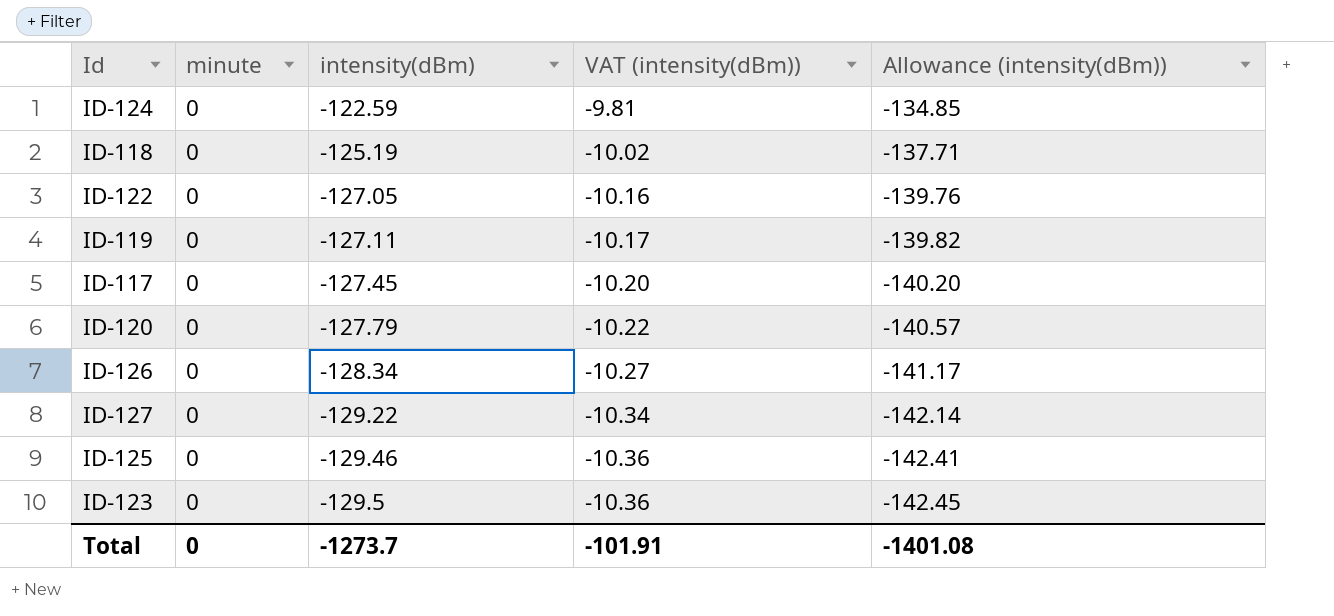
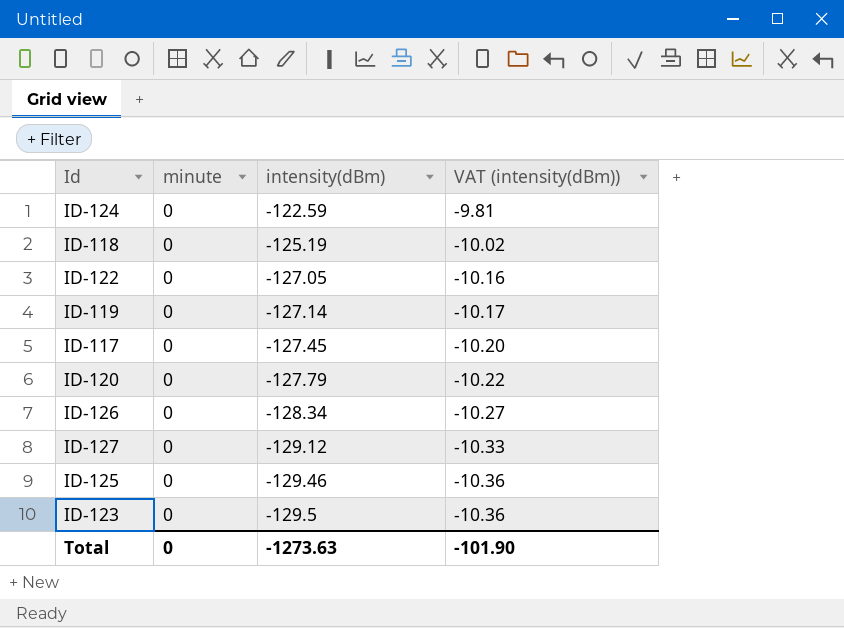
column Allowance (intensity(dBm)) | formula: [intensity(dBm)] * 1.1 -> none
ID-119 | intensity(dBm): -127.11 -> -127.14
ID-127 | intensity(dBm): -129.22 -> -129.12
ID-127 | VAT (intensity(dBm)): -10.34 -> -10.33
Total | intensity(dBm): -1273.7 -> -1273.63
Total | VAT (intensity(dBm)): -101.91 -> -101.90

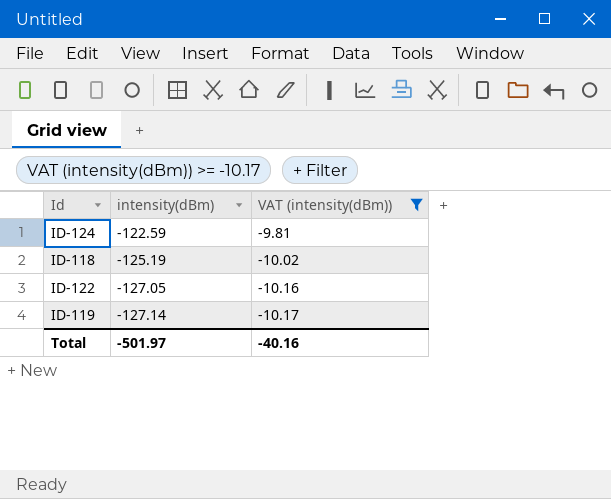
filter: none -> VAT (intensity(dBm)) >= -10.17
column minute | position: 2 -> none
Total | intensity(dBm): -1273.63 -> -501.97
Total | VAT (intensity(dBm)): -101.90 -> -40.16

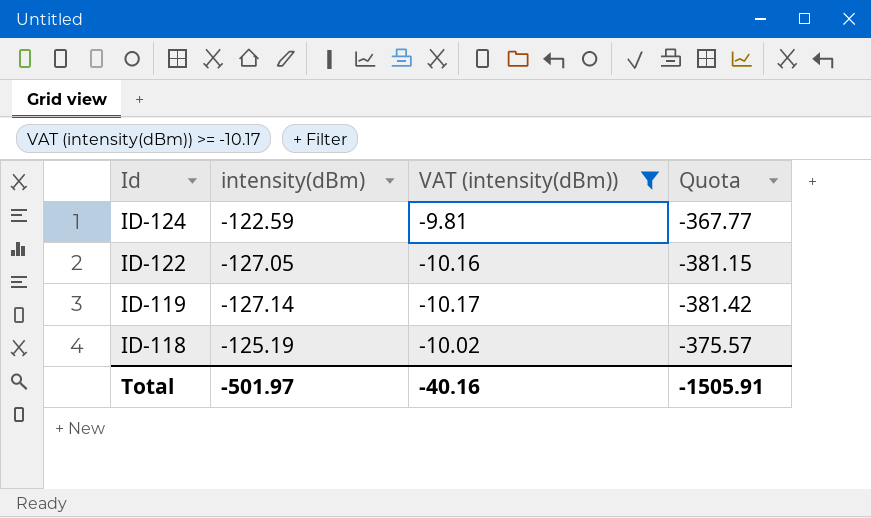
row order: intensity(dBm) descending -> Id descending
column Quota | formula: none -> [intensity(dBm)] * 3

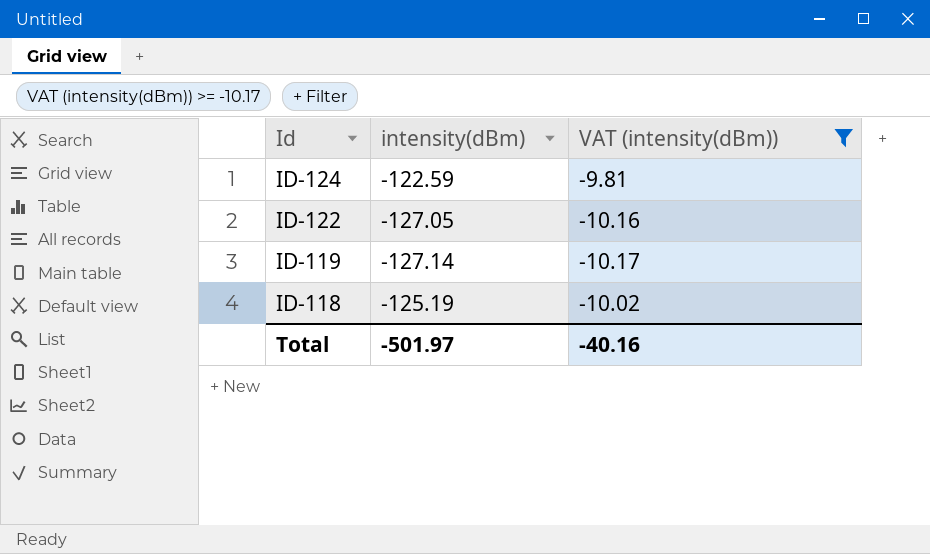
column Quota | formula: [intensity(dBm)] * 3 -> none

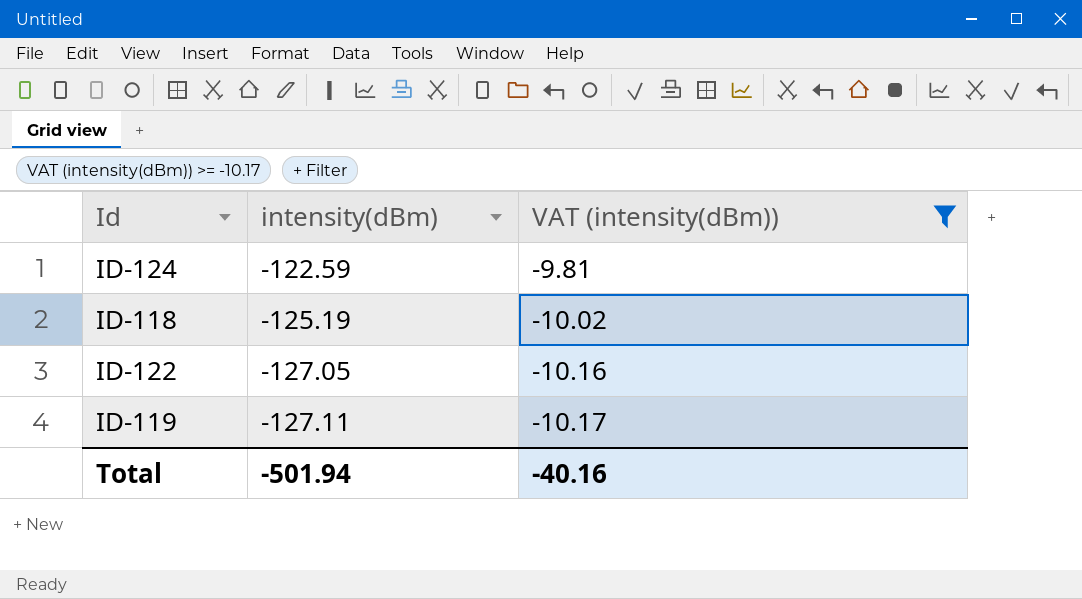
row order: Id descending -> intensity(dBm) descending
ID-119 | intensity(dBm): -127.14 -> -127.11
Total | intensity(dBm): -501.97 -> -501.94

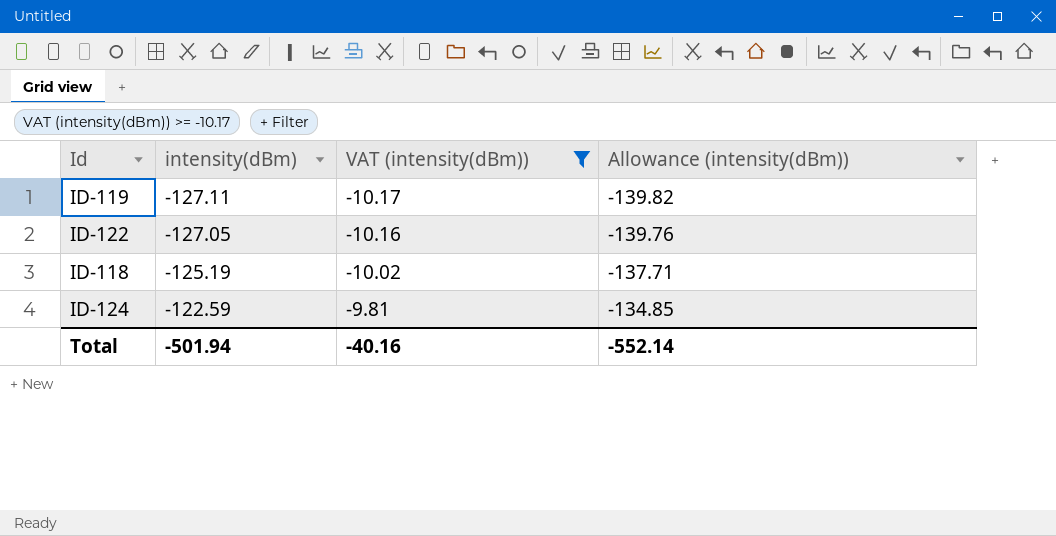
row order: intensity(dBm) descending -> intensity(dBm) ascending
column Allowance (intensity(dBm)) | formula: none -> [intensity(dBm)] * 1.1

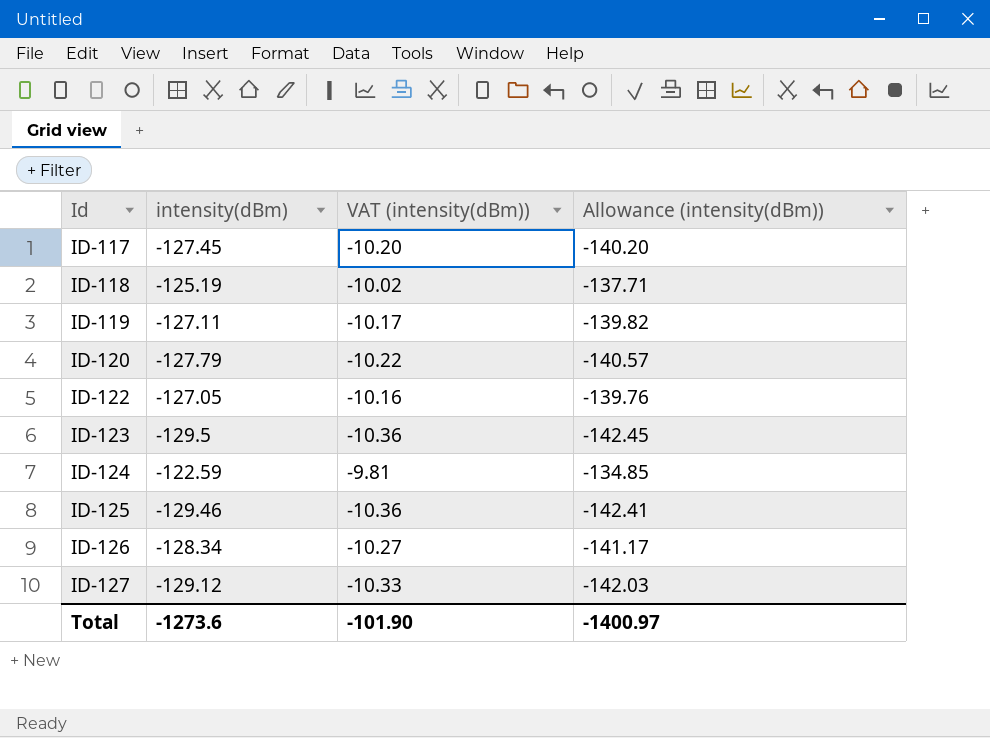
filter: VAT (intensity(dBm)) >= -10.17 -> none
row order: intensity(dBm) ascending -> Id ascending
Total | intensity(dBm): -501.94 -> -1273.6
Total | VAT (intensity(dBm)): -40.16 -> -101.90
Total | Allowance (intensity(dBm)): -552.14 -> -1400.97

